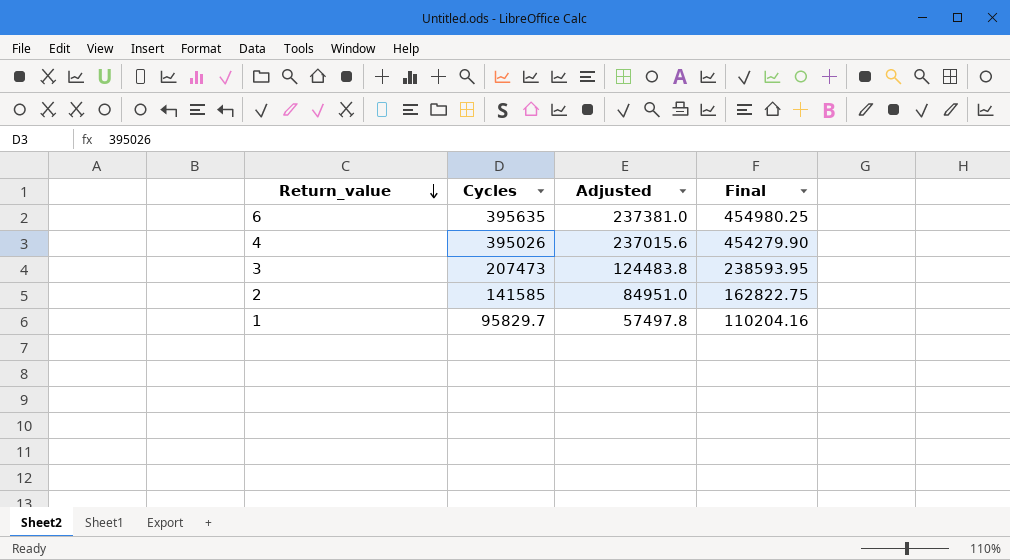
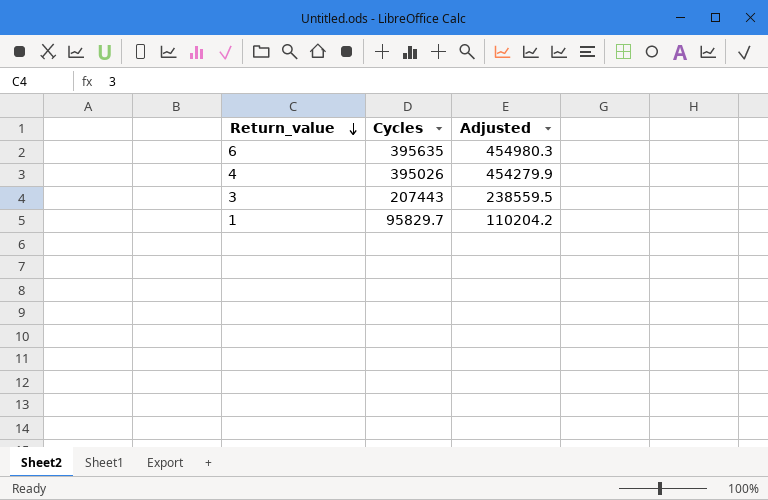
column Final | formula: [Cycles] * 1.15 -> none
column Adjusted | formula: [Cycles] * 0.6 -> [Cycles] * 1.15
row 2: 141585 | 84951.0 | 162822.75 -> none
3 | Cycles: 207473 -> 207443

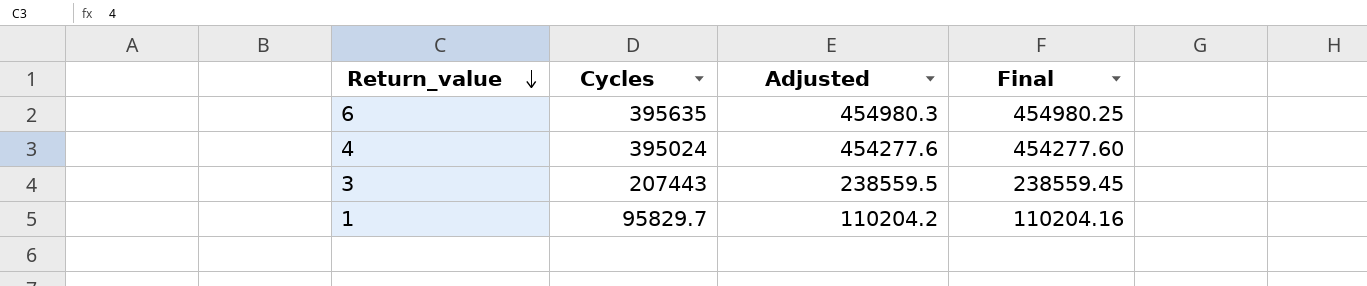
column Final | formula: none -> [Cycles] * 1.15
4 | Cycles: 395026 -> 395024
4 | Adjusted: 454279.9 -> 454277.6

